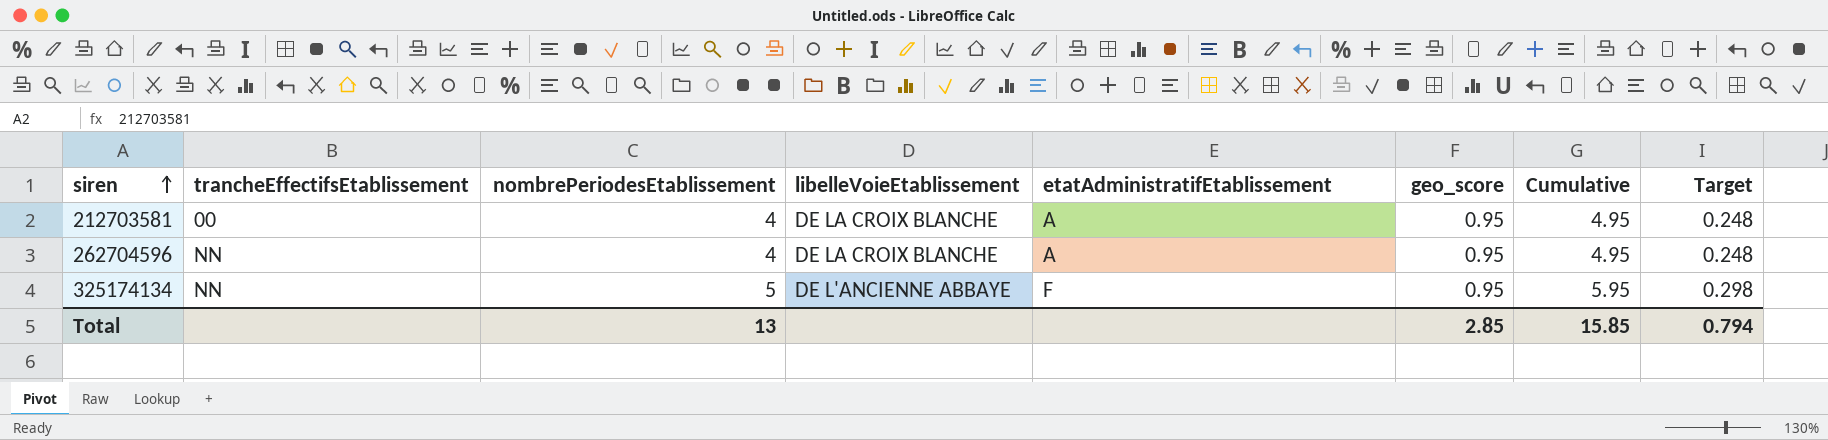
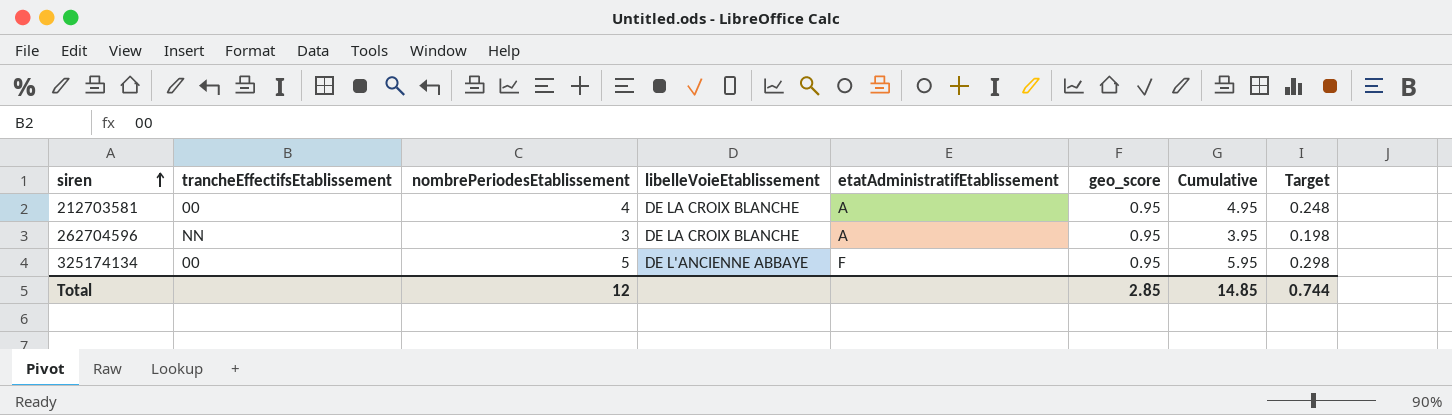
262704596 | nombrePeriodesEtablissement: 4 -> 3
262704596 | Cumulative: 4.95 -> 3.95
262704596 | Target: 0.248 -> 0.198
325174134 | trancheEffectifsEtablissement: NN -> 00
Total | nombrePeriodesEtablissement: 13 -> 12
Total | Cumulative: 15.85 -> 14.85
Total | Target: 0.794 -> 0.744

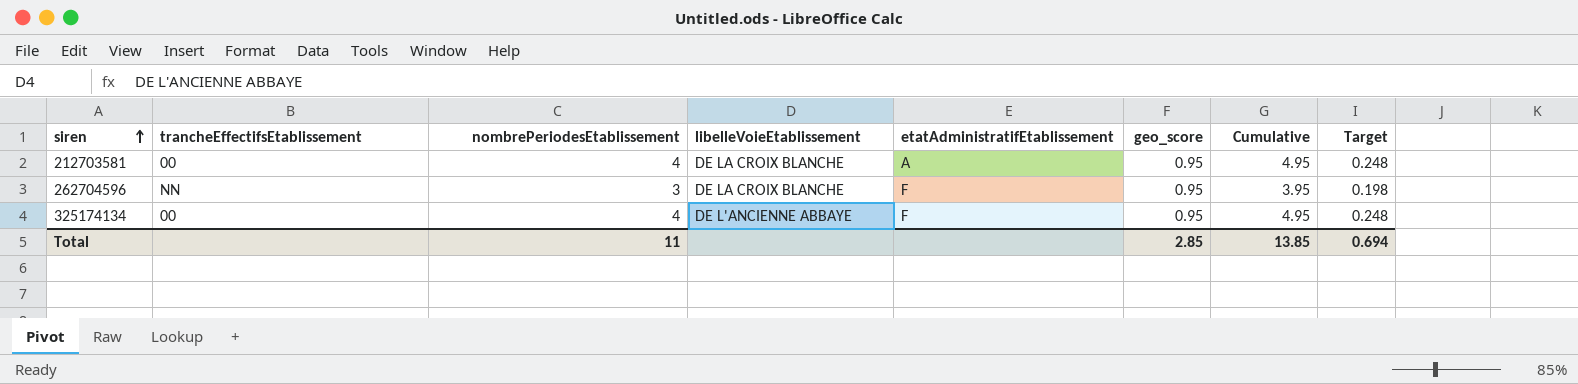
262704596 | etatAdministratifEtablissement: A -> F
325174134 | nombrePeriodesEtablissement: 5 -> 4
325174134 | Cumulative: 5.95 -> 4.95
325174134 | Target: 0.298 -> 0.248
Total | nombrePeriodesEtablissement: 12 -> 11
Total | Cumulative: 14.85 -> 13.85
Total | Target: 0.744 -> 0.694

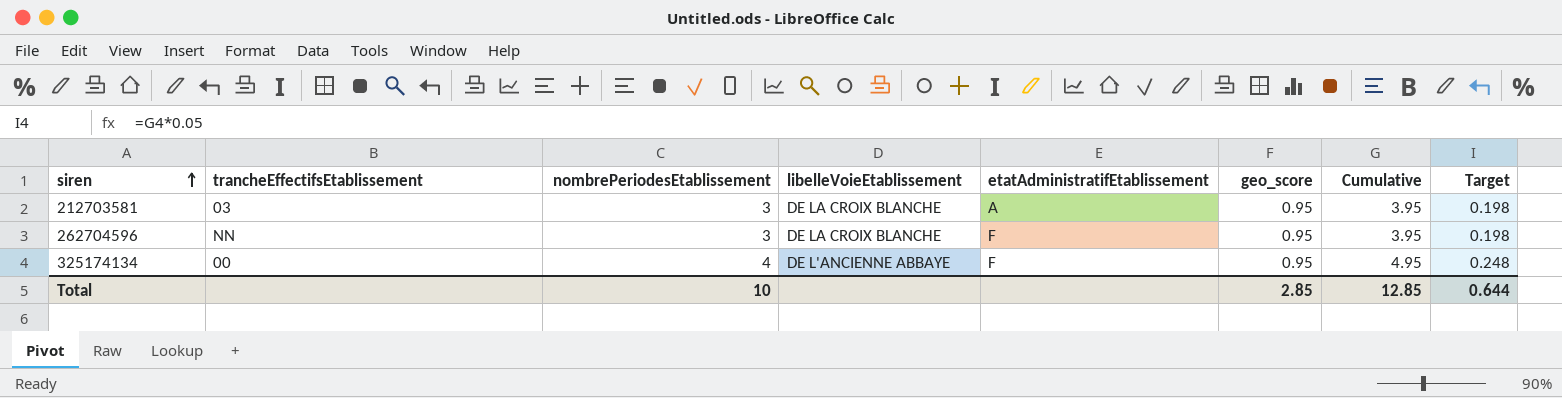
212703581 | trancheEffectifsEtablissement: 00 -> 03
212703581 | nombrePeriodesEtablissement: 4 -> 3
212703581 | Cumulative: 4.95 -> 3.95
212703581 | Target: 0.248 -> 0.198
Total | nombrePeriodesEtablissement: 11 -> 10
Total | Cumulative: 13.85 -> 12.85
Total | Target: 0.694 -> 0.644

